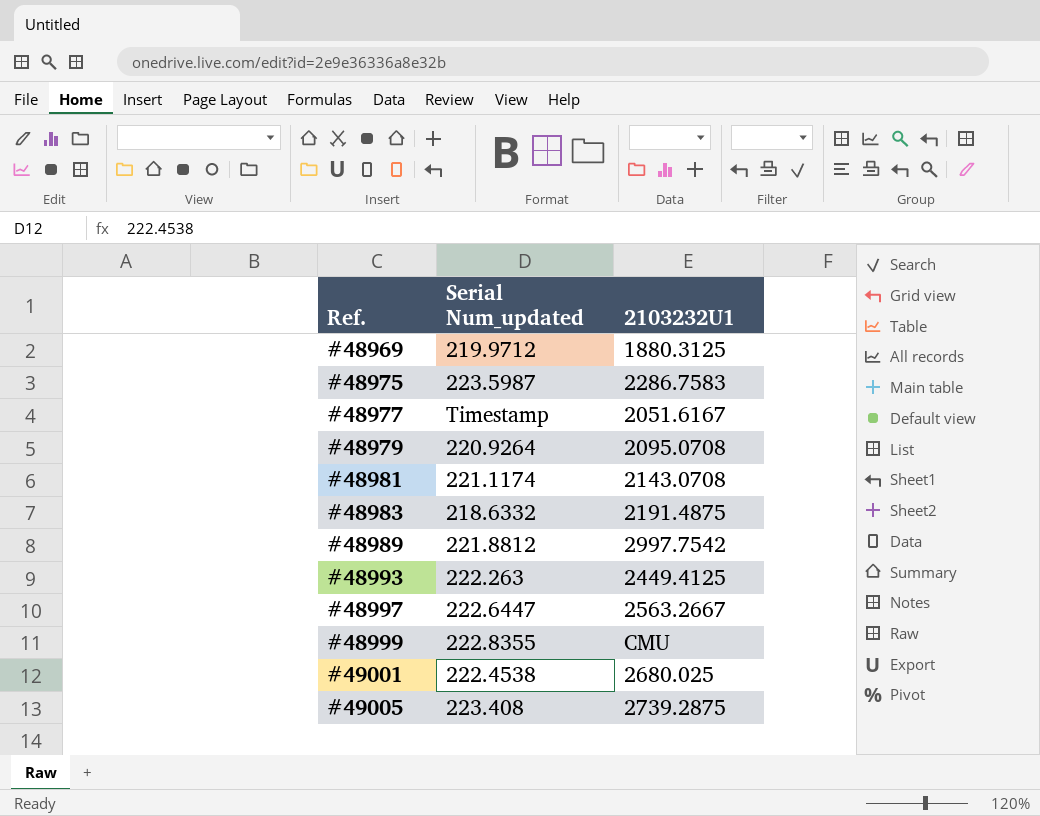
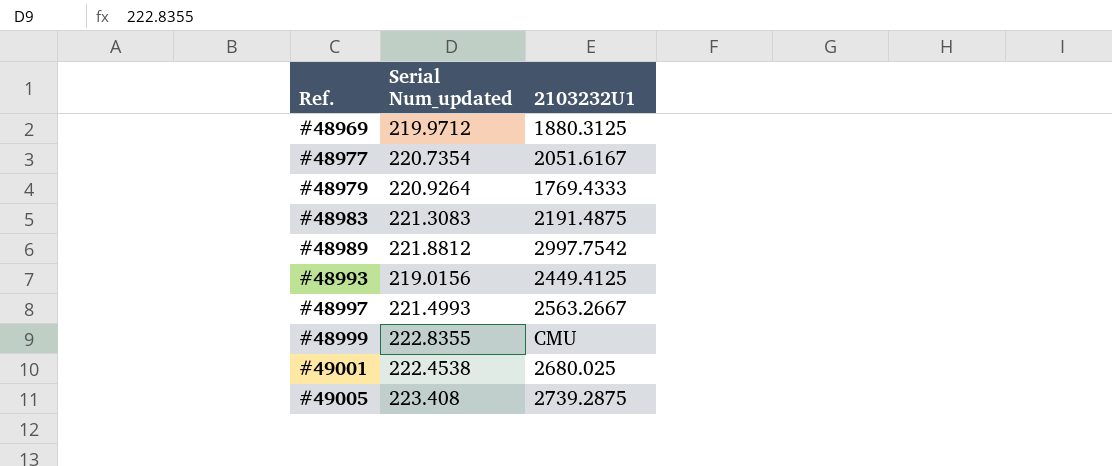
row #48975: 223.5987 | 2286.7583 -> none
row #48981: 221.1174 | 2143.0708 -> none
#48977 | Serial Num_updated: Timestamp -> 220.7354
#48979 | 2103232U1: 2095.0708 -> 1769.4333
#48983 | Serial Num_updated: 218.6332 -> 221.3083
#48993 | Serial Num_updated: 222.263 -> 219.0156
#48997 | Serial Num_updated: 222.6447 -> 221.4993

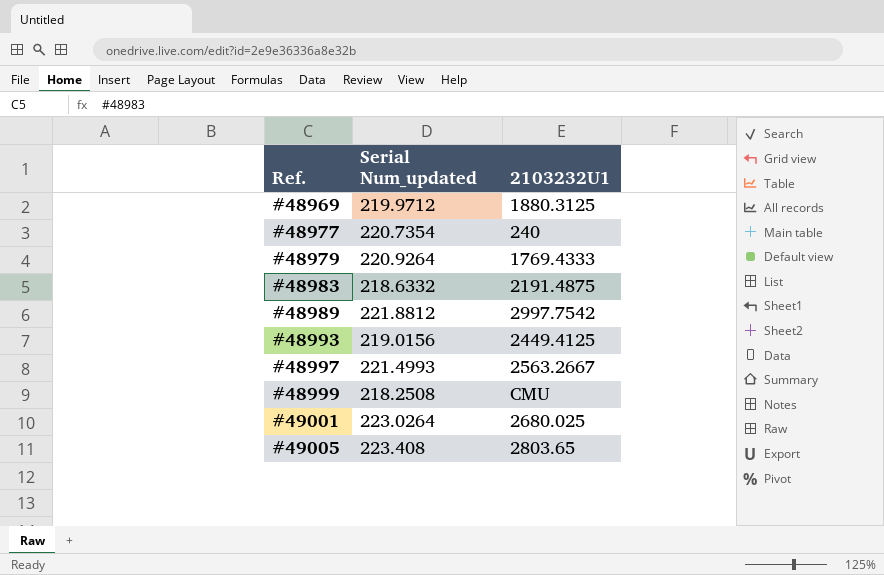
#48977 | 2103232U1: 2051.6167 -> 240
#48983 | Serial Num_updated: 221.3083 -> 218.6332
#48999 | Serial Num_updated: 222.8355 -> 218.2508
#49001 | Serial Num_updated: 222.4538 -> 223.0264
#49005 | 2103232U1: 2739.2875 -> 2803.65

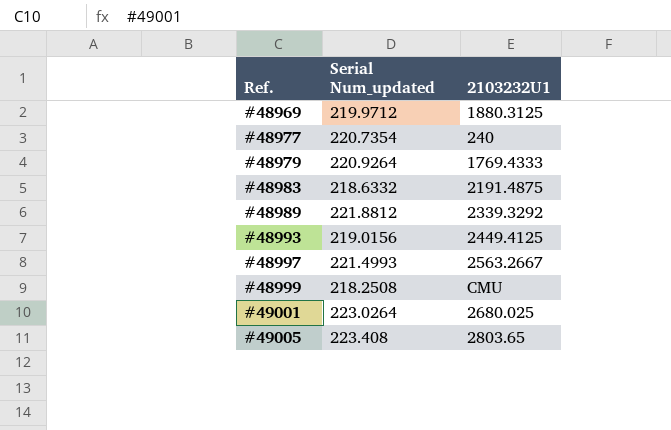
#48989 | 2103232U1: 2997.7542 -> 2339.3292

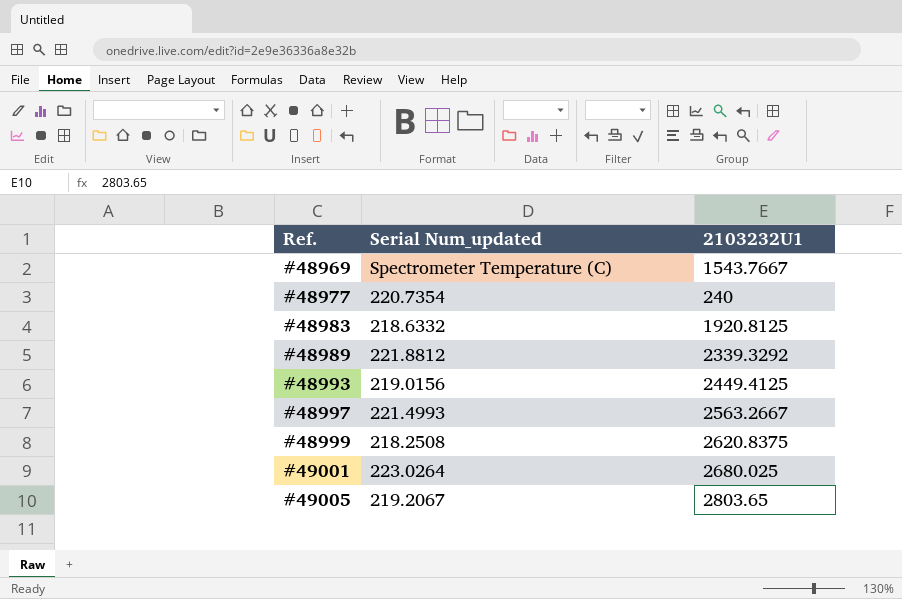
row #48979: 220.9264 | 1769.4333 -> none
#48969 | Serial Num_updated: 219.9712 -> Spectrometer Temperature (C)
#48969 | 2103232U1: 1880.3125 -> 1543.7667
#48983 | 2103232U1: 2191.4875 -> 1920.8125
#48999 | 2103232U1: CMU -> 2620.8375
#49005 | Serial Num_updated: 223.408 -> 219.2067

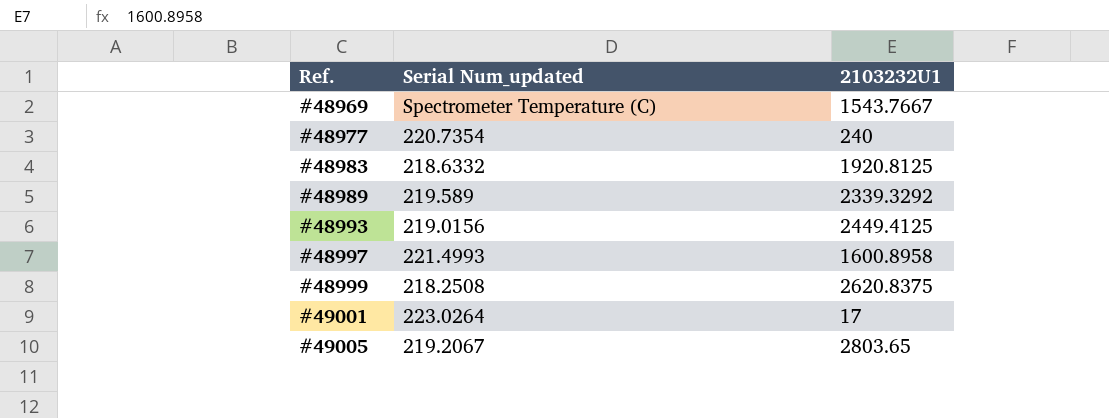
#48989 | Serial Num_updated: 221.8812 -> 219.589
#48997 | 2103232U1: 2563.2667 -> 1600.8958
#49001 | 2103232U1: 2680.025 -> 17

